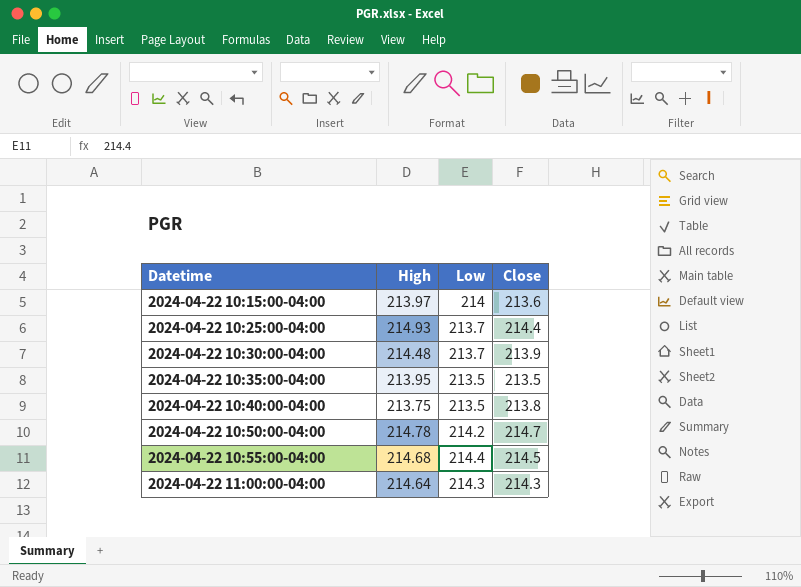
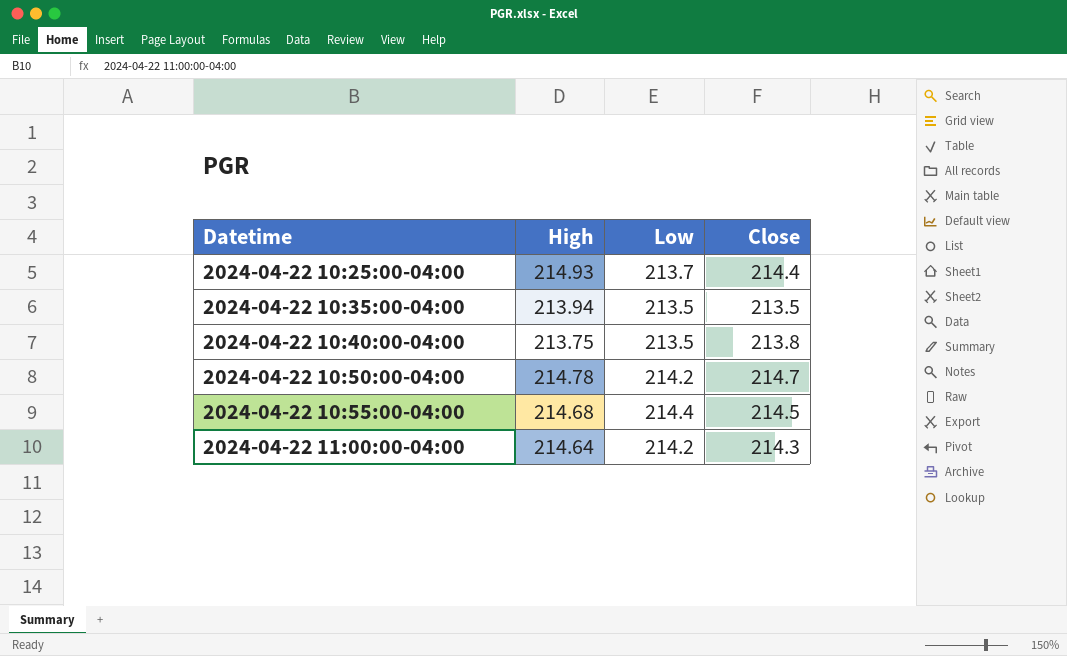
row 2024-04-22 10:15:00-04:00: 213.97 | 214 | 213.6 -> none
row 2024-04-22 10:30:00-04:00: 214.48 | 213.7 | 213.9 -> none
2024-04-22 10:35:00-04:00 | High: 213.95 -> 213.94
2024-04-22 11:00:00-04:00 | Low: 214.3 -> 214.2

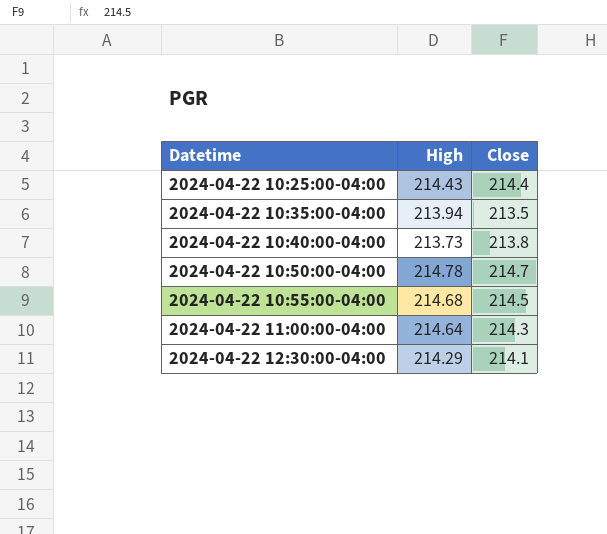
column Low | position: 3 -> none
2024-04-22 10:25:00-04:00 | High: 214.93 -> 214.43
2024-04-22 10:40:00-04:00 | High: 213.75 -> 213.73
row 2024-04-22 12:30:00-04:00: none -> 214.29 | 214.1

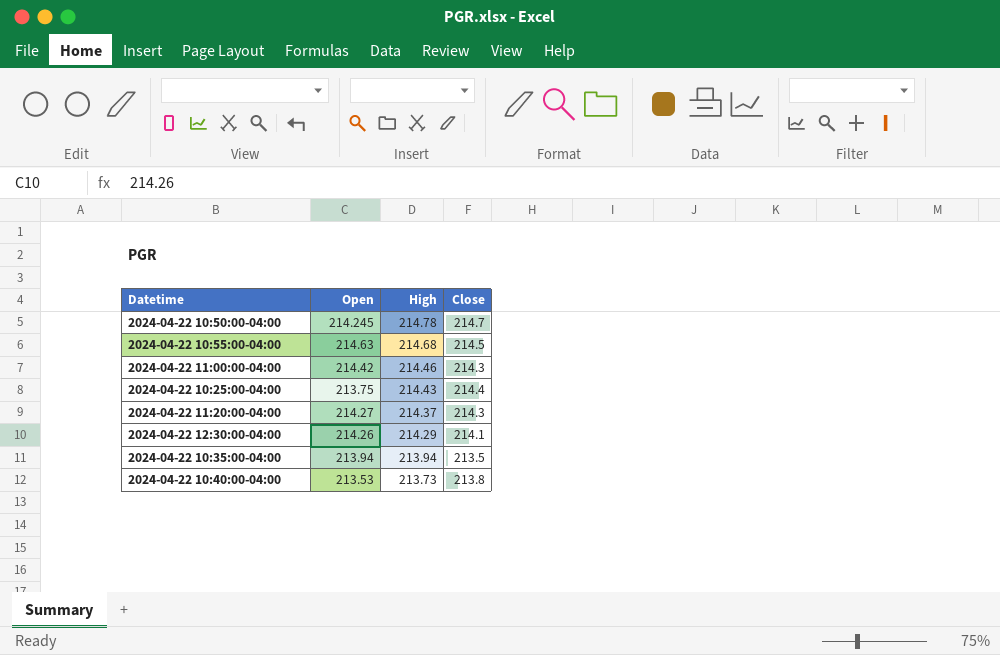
row order: Datetime ascending -> High descending
column Open | position: none -> 2
2024-04-22 11:00:00-04:00 | High: 214.64 -> 214.46
row 2024-04-22 11:20:00-04:00: none -> 214.27 | 214.37 | 214.3

